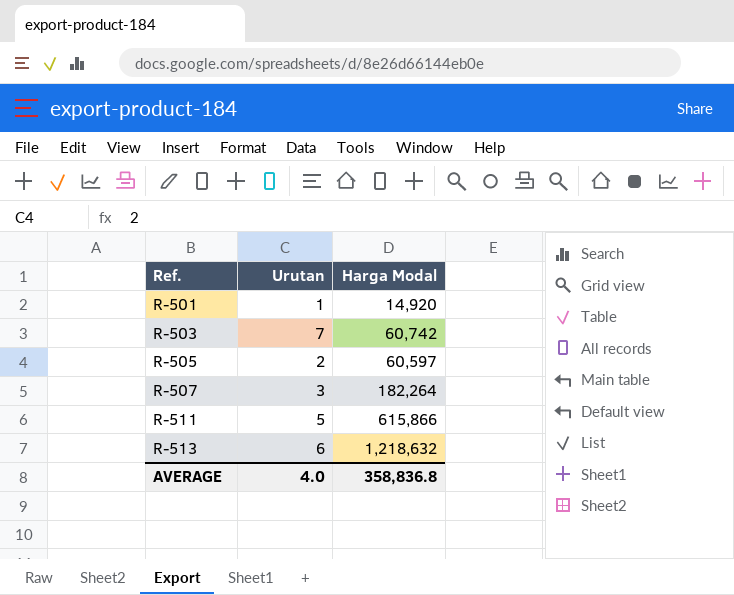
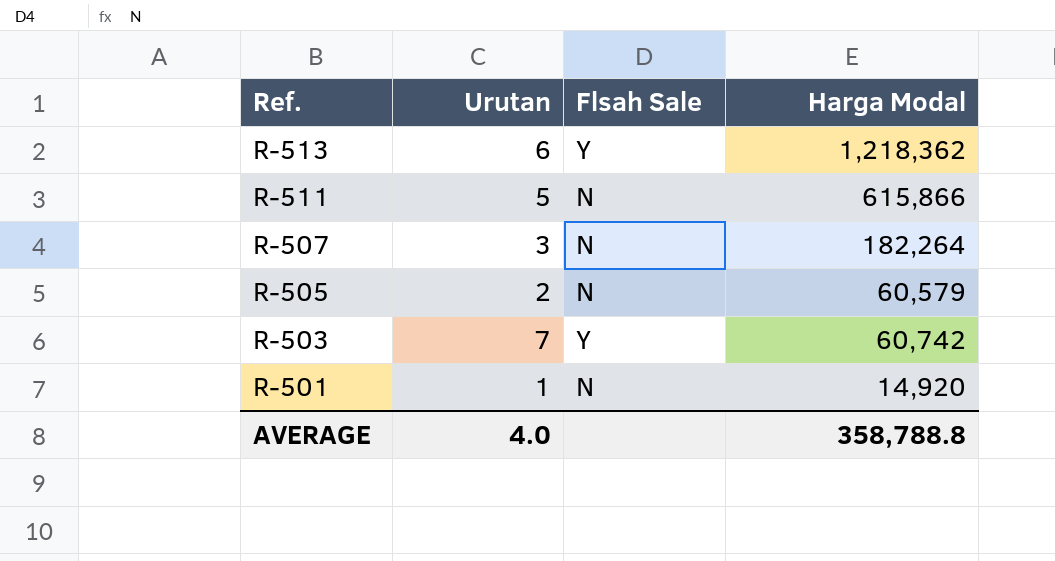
row order: Ref. ascending -> Ref. descending
column Flsah Sale | position: none -> 3
R-513 | Harga Modal: 1,218,632 -> 1,218,362
R-505 | Harga Modal: 60,597 -> 60,579
AVERAGE | Harga Modal: 358,836.8 -> 358,788.8

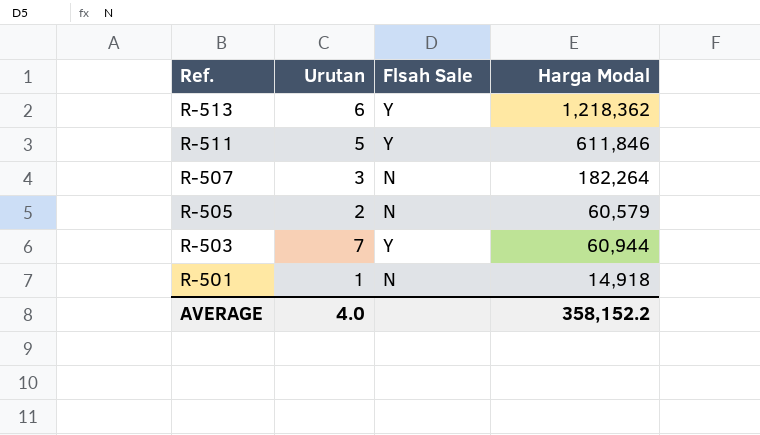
R-511 | Flsah Sale: N -> Y
R-511 | Harga Modal: 615,866 -> 611,846
R-503 | Harga Modal: 60,742 -> 60,944
R-501 | Harga Modal: 14,920 -> 14,918
AVERAGE | Harga Modal: 358,788.8 -> 358,152.2

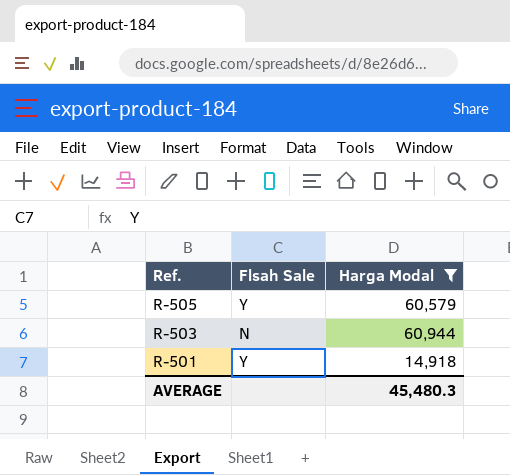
filter: none -> Harga Modal <= 60,944
column Urutan | position: 2 -> none
R-505 | Flsah Sale: N -> Y
R-503 | Flsah Sale: Y -> N
R-501 | Flsah Sale: N -> Y
AVERAGE | Harga Modal: 358,152.2 -> 45,480.3

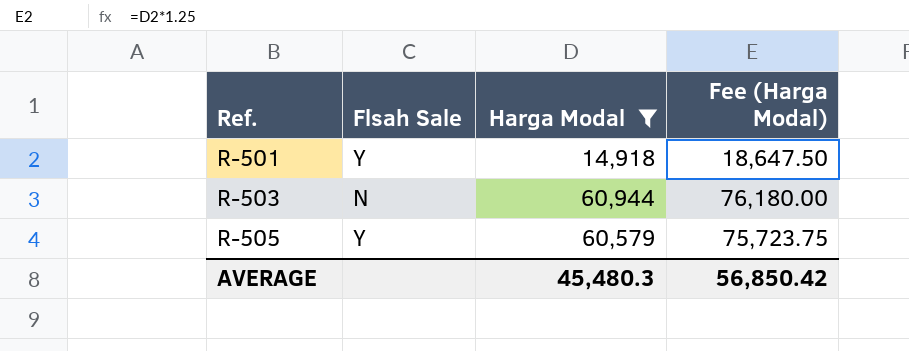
row order: Ref. descending -> Ref. ascending
column Fee (Harga Modal) | formula: none -> [Harga Modal] * 1.25

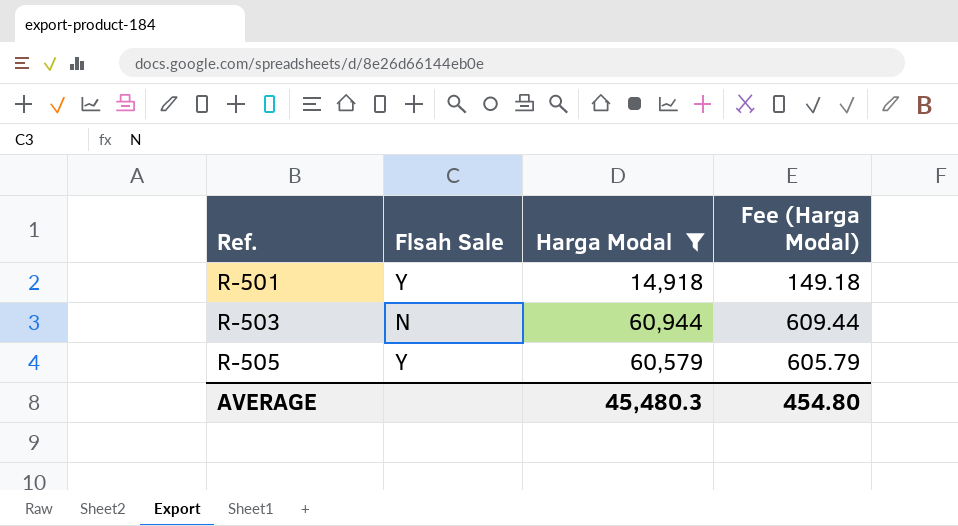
column Fee (Harga Modal) | formula: [Harga Modal] * 1.25 -> [Harga Modal] * 0.01
AVERAGE | Fee (Harga Modal): 56,850.42 -> 454.80

